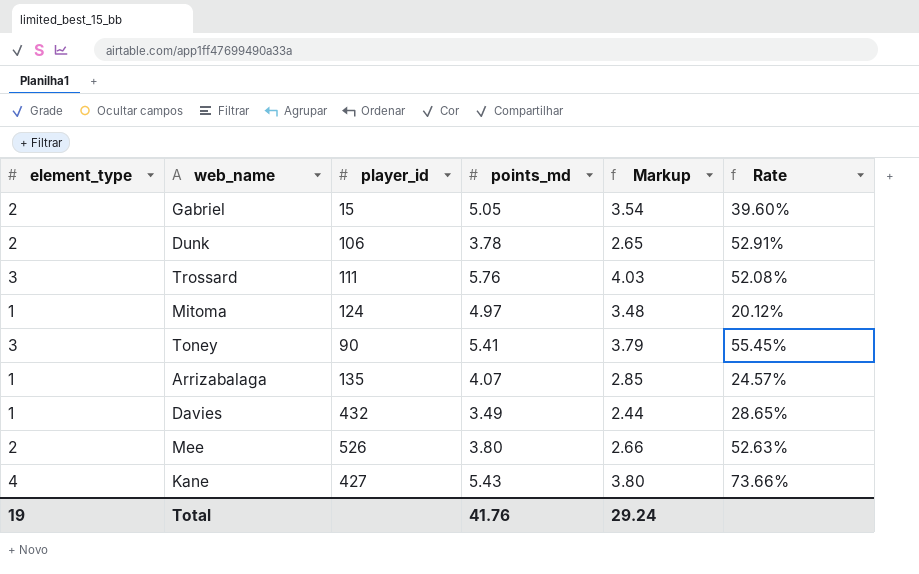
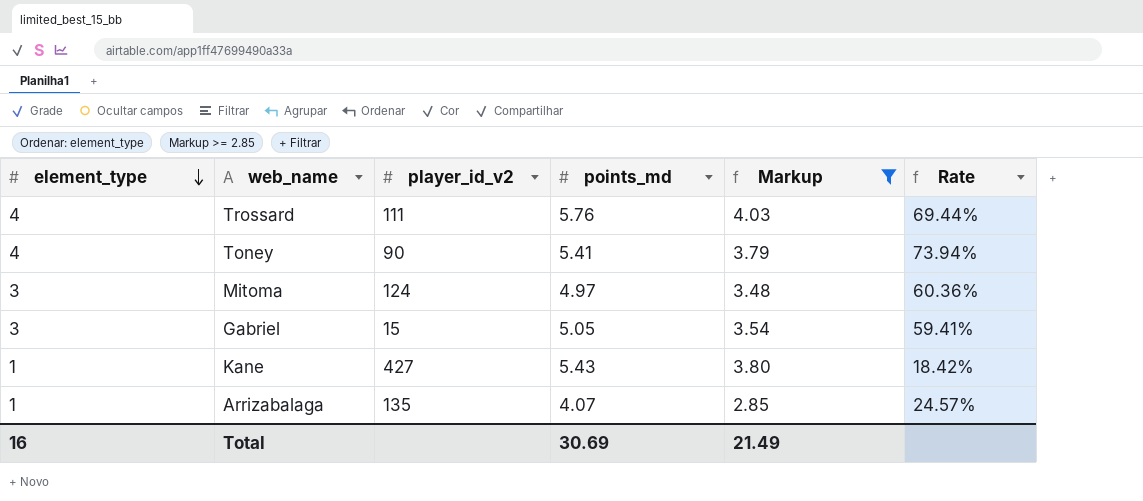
filter: none -> Markup >= 2.85
row order: none -> element_type descending
column name: player_id -> player_id_v2
Trossard | element_type: 3 -> 4
Trossard | Rate: 52.08% -> 69.44%
Toney | element_type: 3 -> 4
Toney | Rate: 55.45% -> 73.94%
Mitoma | element_type: 1 -> 3
Mitoma | Rate: 20.12% -> 60.36%
Gabriel | element_type: 2 -> 3
Gabriel | Rate: 39.60% -> 59.41%
Kane | element_type: 4 -> 1
Kane | Rate: 73.66% -> 18.42%
Total | element_type: 19 -> 16
Total | points_md: 41.76 -> 30.69
Total | Markup: 29.24 -> 21.49

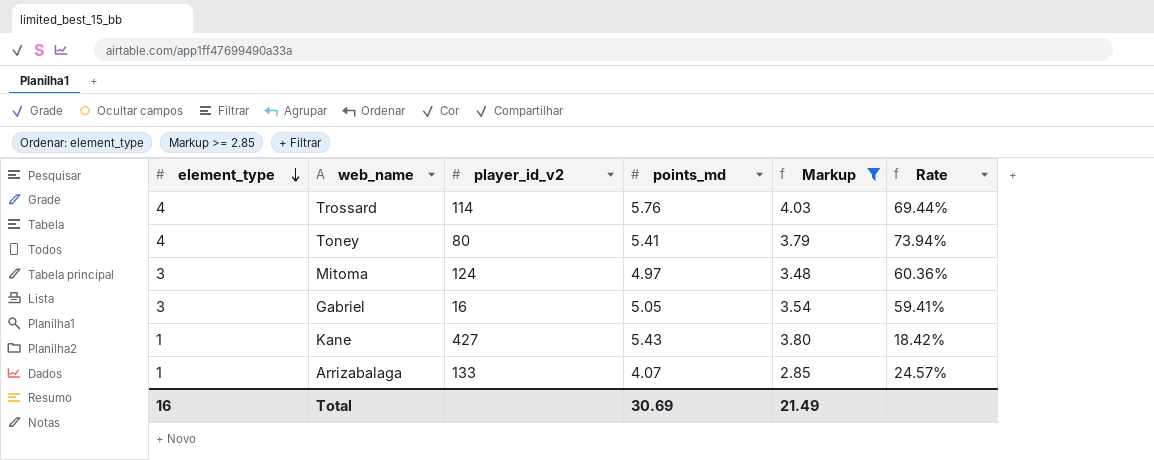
Trossard | player_id_v2: 111 -> 114
Toney | player_id_v2: 90 -> 80
Gabriel | player_id_v2: 15 -> 16
Arrizabalaga | player_id_v2: 135 -> 133

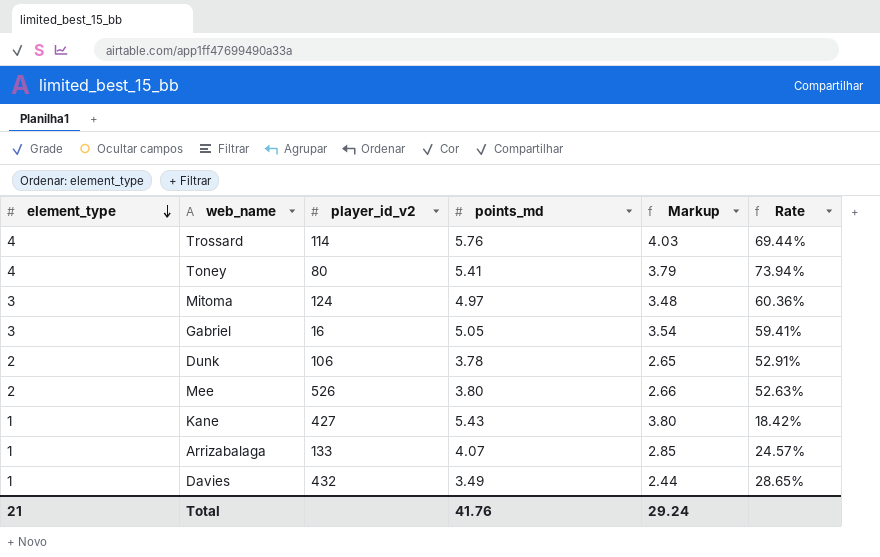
filter: Markup >= 2.85 -> none
Total | element_type: 16 -> 21
Total | points_md: 30.69 -> 41.76
Total | Markup: 21.49 -> 29.24

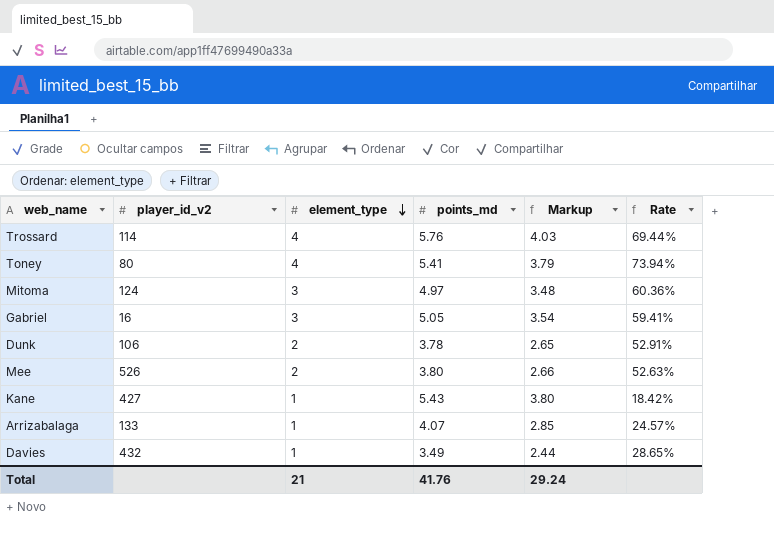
column element_type | position: 1 -> 3

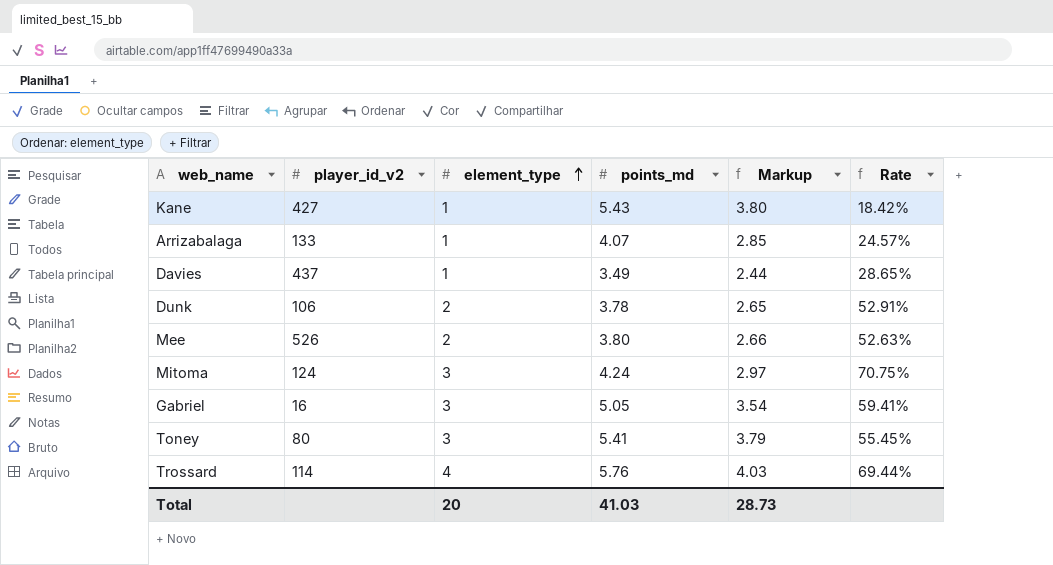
row order: element_type descending -> element_type ascending
Davies | player_id_v2: 432 -> 437
Mitoma | points_md: 4.97 -> 4.24
Mitoma | Markup: 3.48 -> 2.97
Mitoma | Rate: 60.36% -> 70.75%
Toney | element_type: 4 -> 3
Toney | Rate: 73.94% -> 55.45%
Total | element_type: 21 -> 20
Total | points_md: 41.76 -> 41.03
Total | Markup: 29.24 -> 28.73

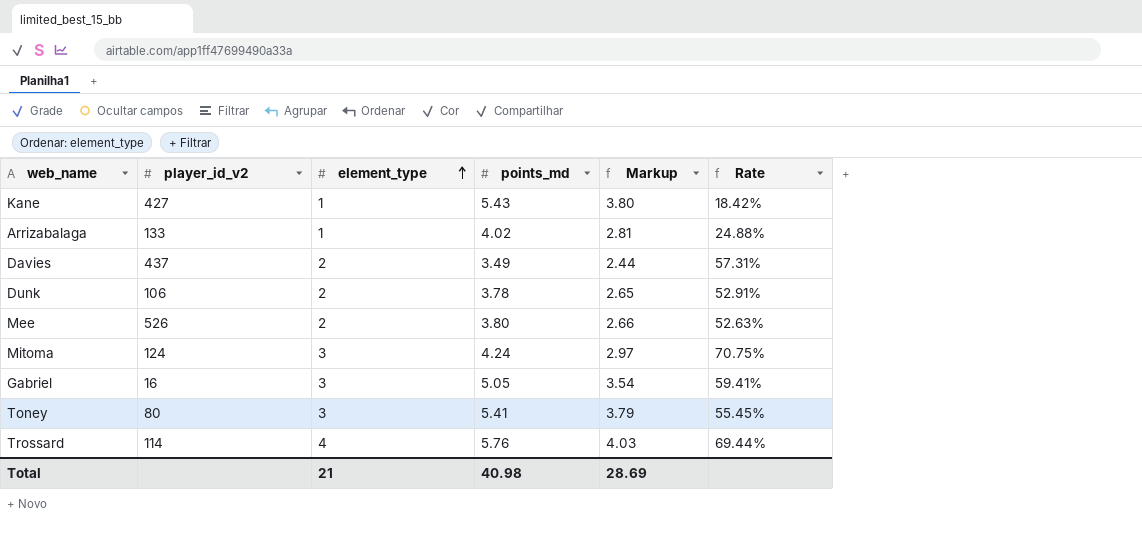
Arrizabalaga | points_md: 4.07 -> 4.02
Arrizabalaga | Markup: 2.85 -> 2.81
Arrizabalaga | Rate: 24.57% -> 24.88%
Davies | element_type: 1 -> 2
Davies | Rate: 28.65% -> 57.31%
Total | element_type: 20 -> 21
Total | points_md: 41.03 -> 40.98
Total | Markup: 28.73 -> 28.69

